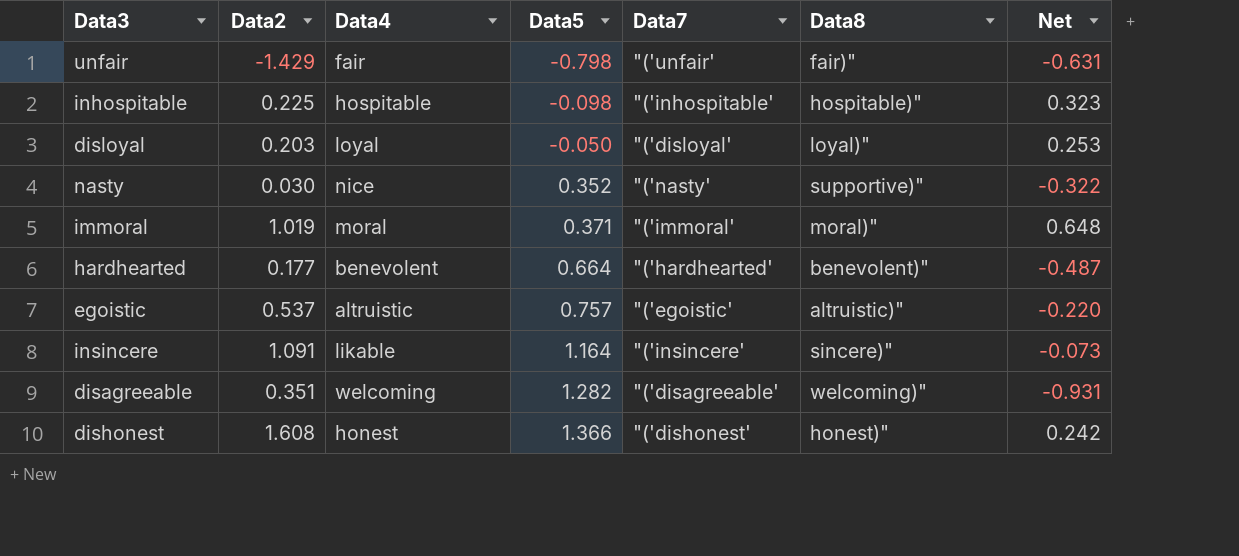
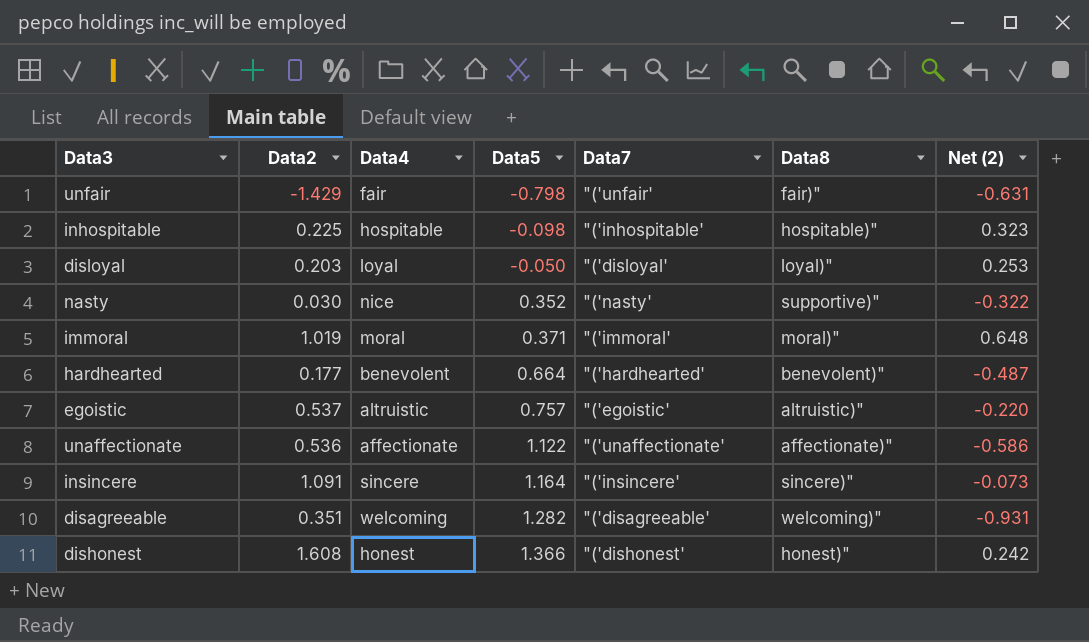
column name: Net -> Net (2)
row unaffectionate: none -> 0.536 | affectionate | 1.122 | "('unaffectionate' | affectionate)" | -0.586
insincere | Data4: likable -> sincere

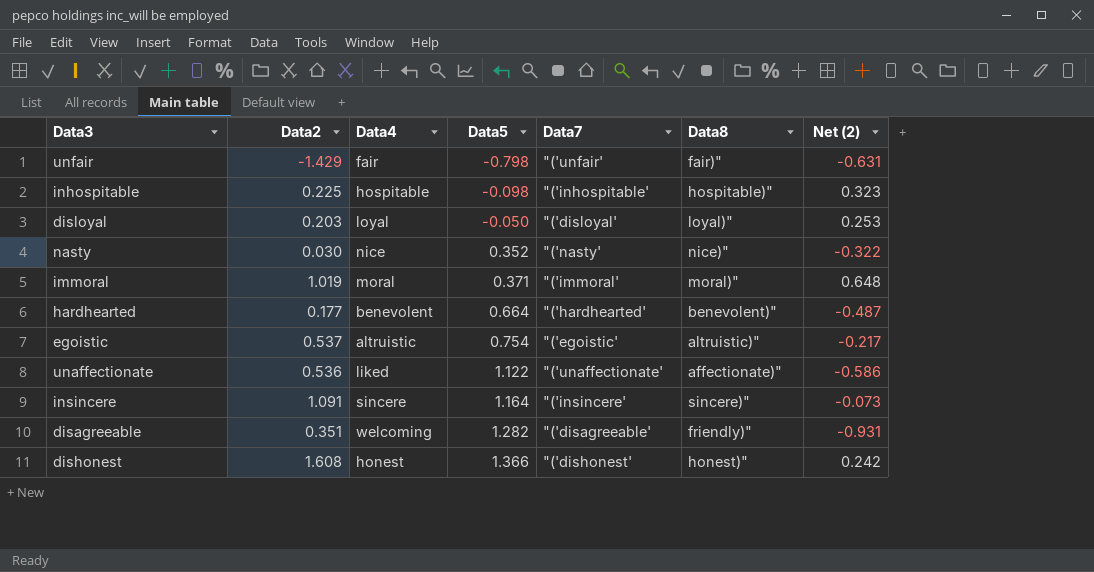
nasty | Data8: supportive)" -> nice)"
egoistic | Data5: 0.757 -> 0.754
egoistic | Net (2): -0.220 -> -0.217
unaffectionate | Data4: affectionate -> liked
disagreeable | Data8: welcoming)" -> friendly)"

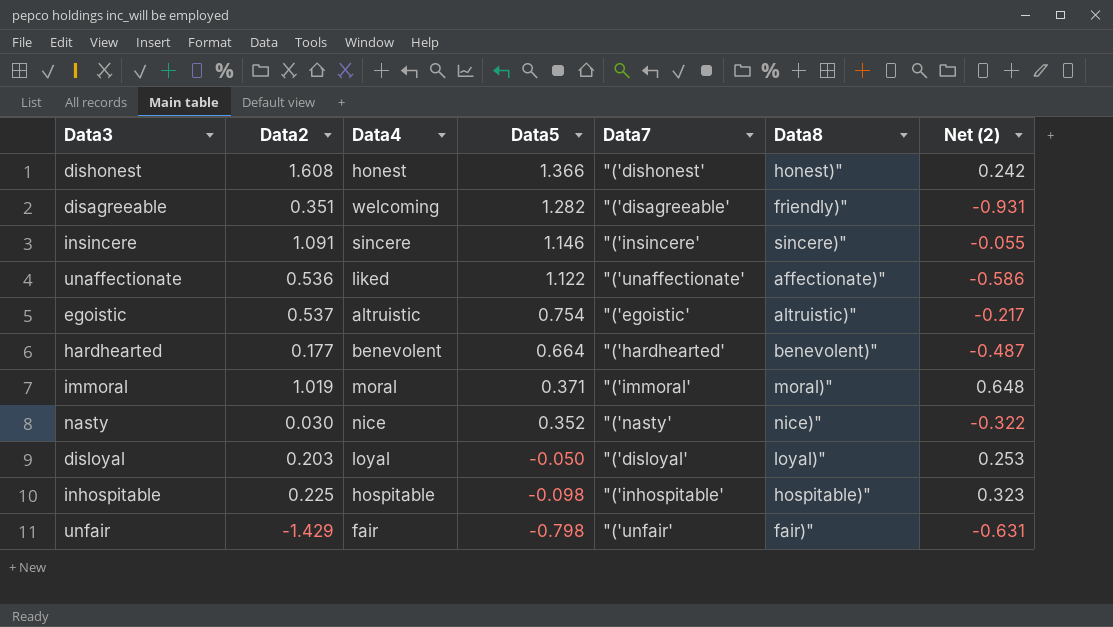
row order: Data5 ascending -> Data5 descending
insincere | Data5: 1.164 -> 1.146
insincere | Net (2): -0.073 -> -0.055

